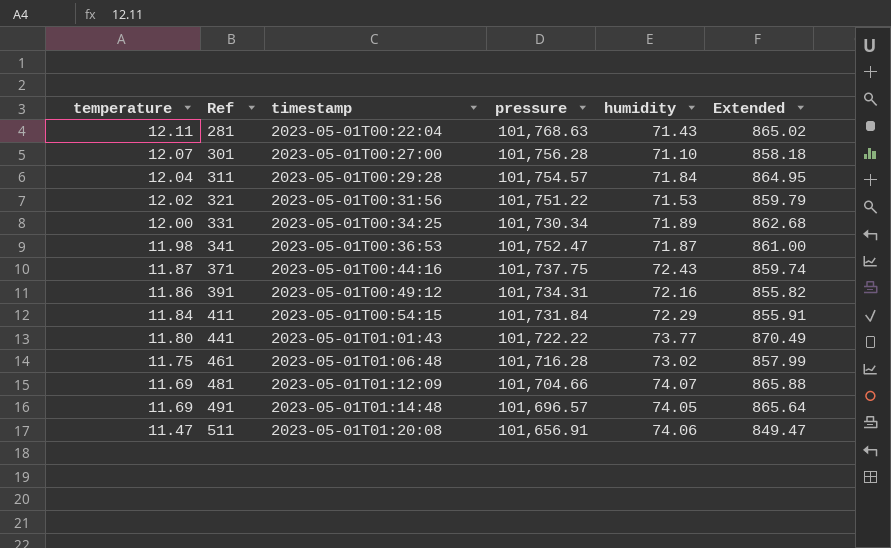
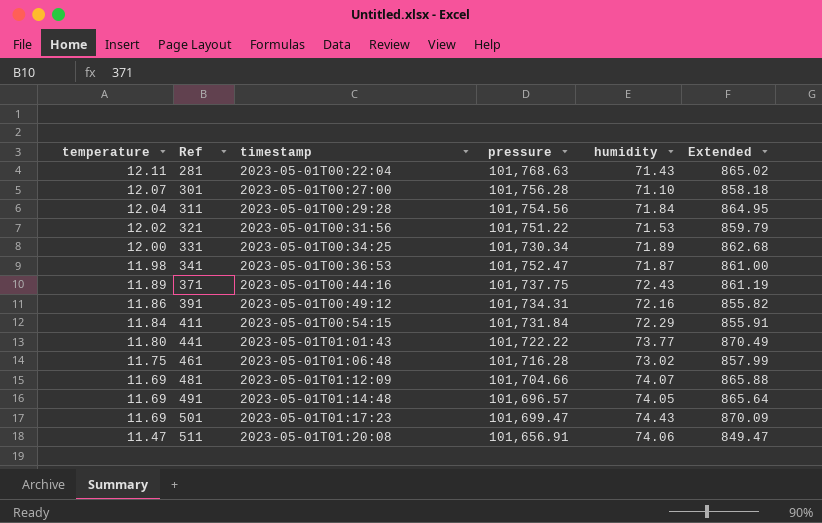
311 | pressure: 101,754.57 -> 101,754.56
371 | temperature: 11.87 -> 11.89
371 | Extended: 859.74 -> 861.19
row 501: none -> 11.69 | 2023-05-01T01:17:23 | 101,699.47 | 74.43 | 870.09

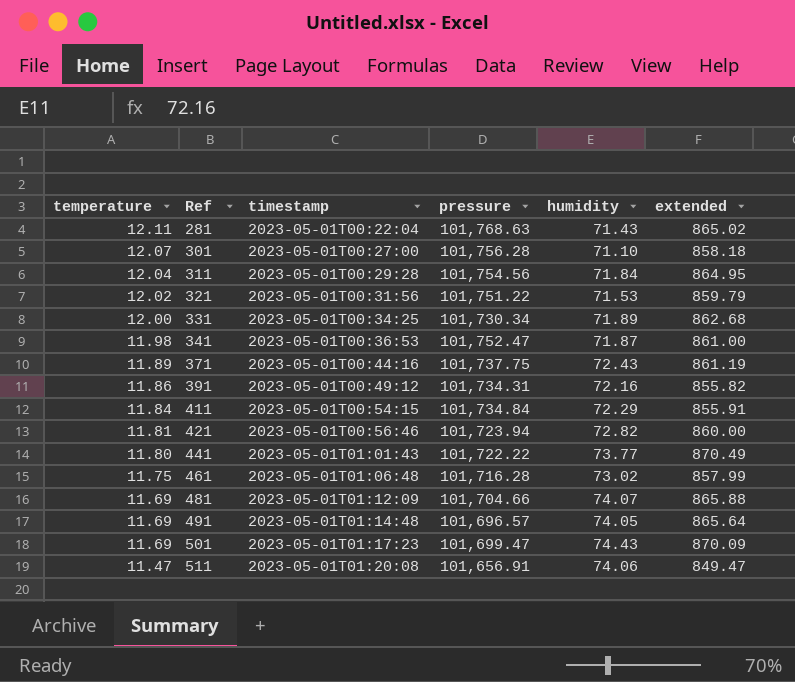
column name: Extended -> extended
411 | pressure: 101,731.84 -> 101,734.84
row 421: none -> 11.81 | 2023-05-01T00:56:46 | 101,723.94 | 72.82 | 860.00

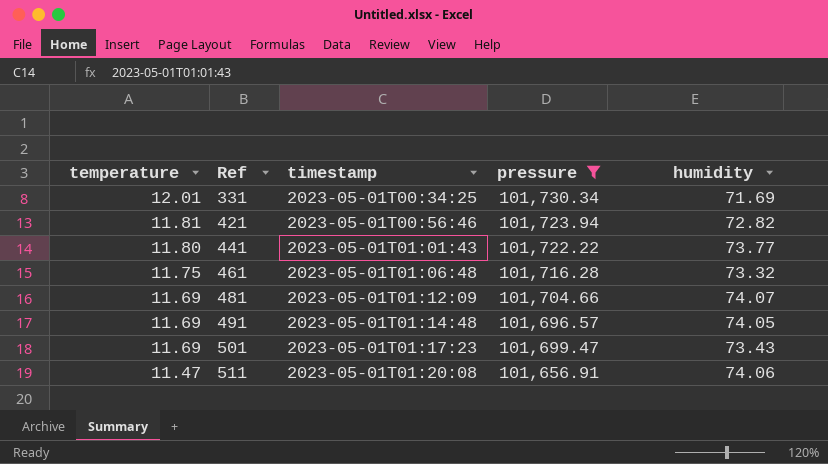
filter: none -> pressure <= 101,730.34
column extended | formula: [temperature] * [humidity] -> none
331 | temperature: 12.00 -> 12.01
331 | humidity: 71.89 -> 71.69
461 | humidity: 73.02 -> 73.32
501 | humidity: 74.43 -> 73.43

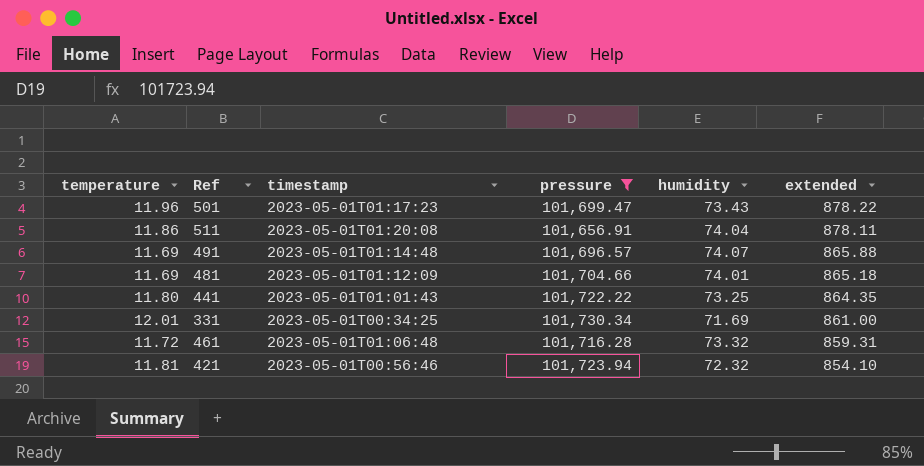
row order: temperature descending -> extended descending
column extended | formula: none -> [temperature] * [humidity]
501 | temperature: 11.69 -> 11.96
511 | temperature: 11.47 -> 11.86
511 | humidity: 74.06 -> 74.04
491 | humidity: 74.05 -> 74.07
481 | humidity: 74.07 -> 74.01
441 | humidity: 73.77 -> 73.25
461 | temperature: 11.75 -> 11.72
421 | humidity: 72.82 -> 72.32

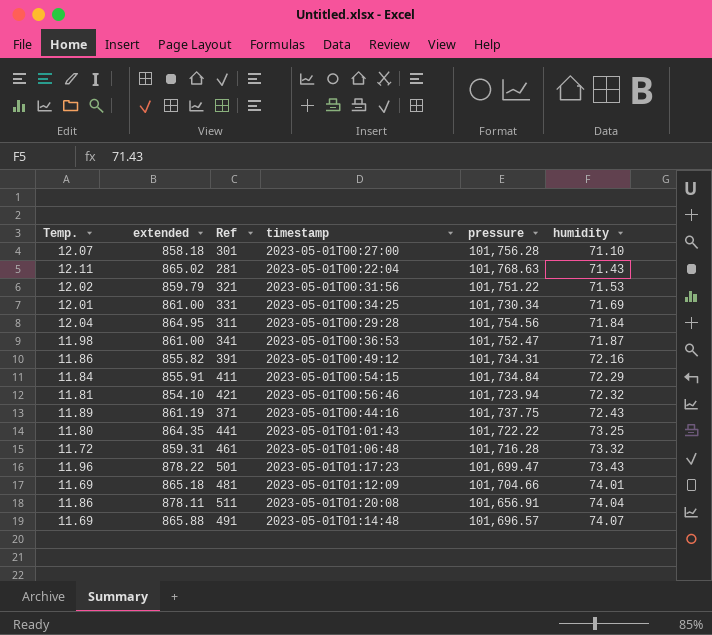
filter: pressure <= 101,730.34 -> none
row order: extended descending -> humidity ascending
column name: temperature -> Temp.
column extended | position: 6 -> 2

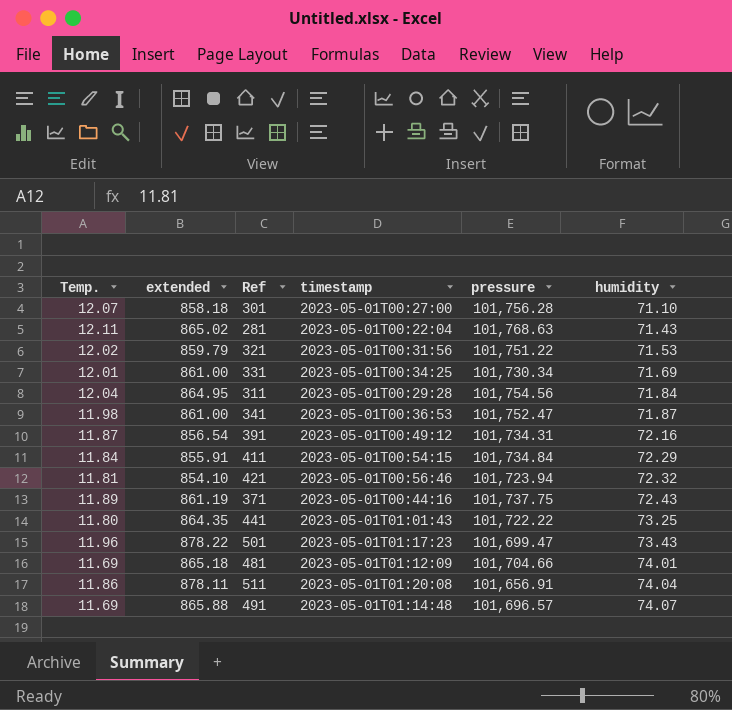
row 461: 11.72 | 859.31 | 2023-05-01T01:06:48 | 101,716.28 | 73.32 -> none
391 | Temp.: 11.86 -> 11.87
391 | extended: 855.82 -> 856.54

